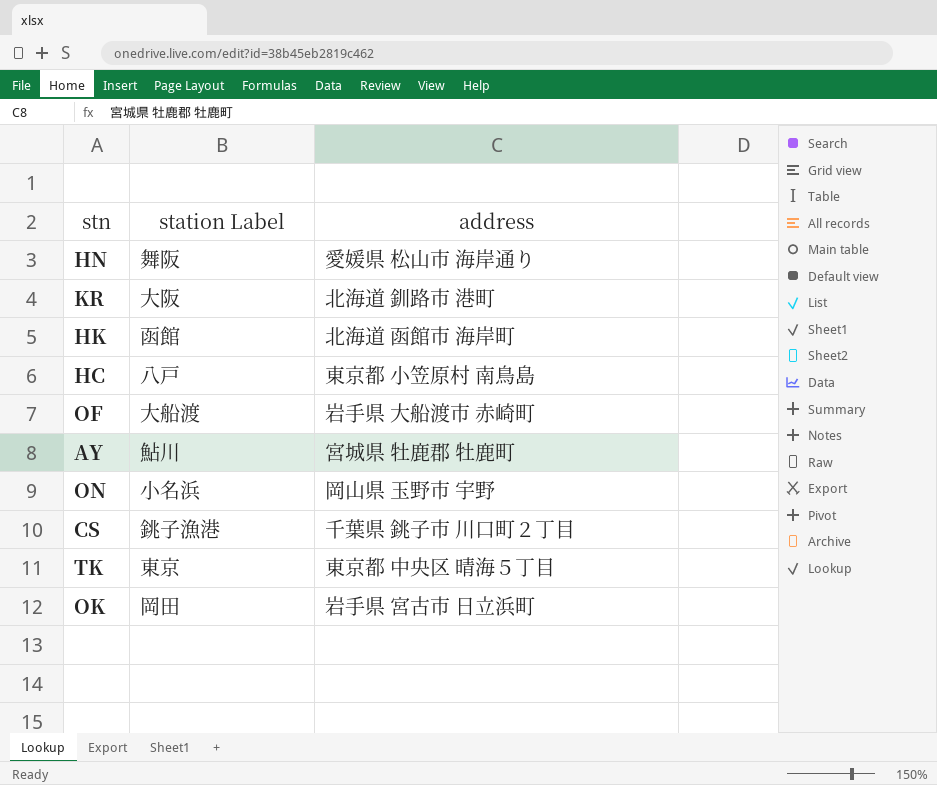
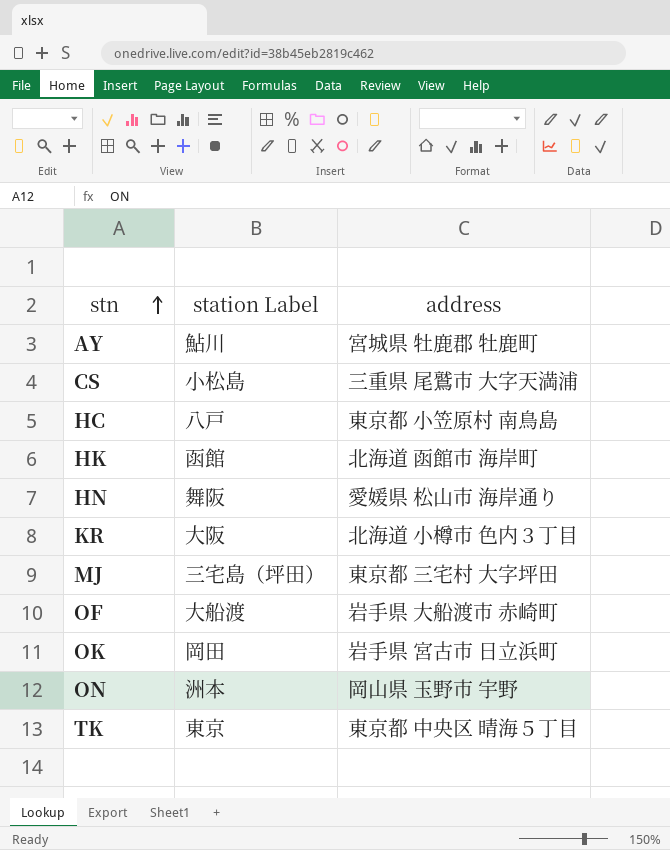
row order: none -> stn ascending
CS | station Label: 銚子漁港 -> 小松島
CS | address: 千葉県 銚子市 川口町２丁目 -> 三重県 尾鷲市 大字天満浦
KR | address: 北海道 釧路市 港町 -> 北海道 小樽市 色内３丁目
row MJ: none -> 三宅島（坪田） | 東京都 三宅村 大字坪田
ON | station Label: 小名浜 -> 洲本

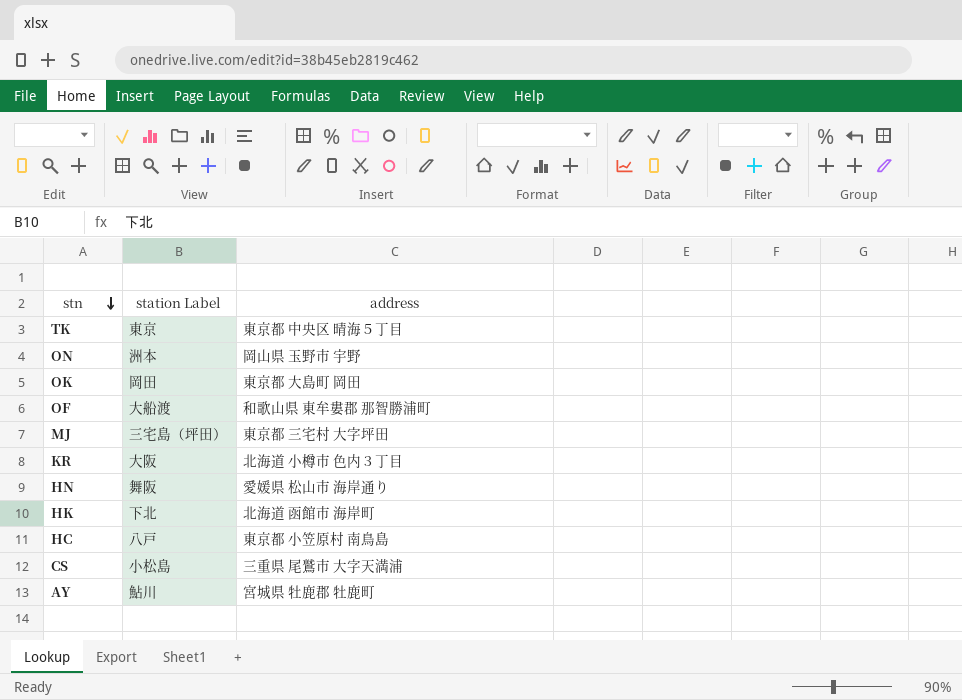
row order: stn ascending -> stn descending
OK | address: 岩手県 宮古市 日立浜町 -> 東京都 大島町 岡田
OF | address: 岩手県 大船渡市 赤崎町 -> 和歌山県 東牟婁郡 那智勝浦町
HK | station Label: 函館 -> 下北

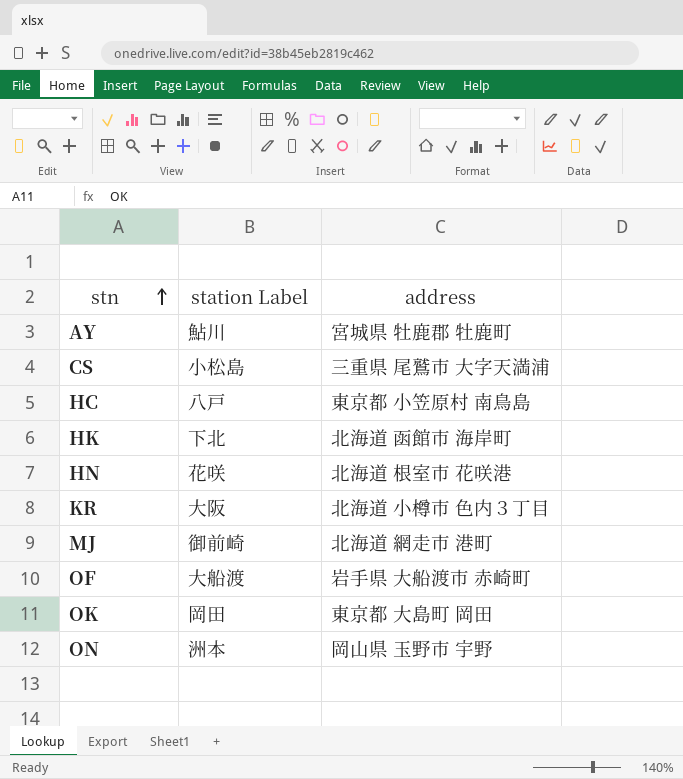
row order: stn descending -> stn ascending
row TK: 東京 | 東京都 中央区 晴海５丁目 -> none
HN | station Label: 舞阪 -> 花咲
HN | address: 愛媛県 松山市 海岸通り -> 北海道 根室市 花咲港
MJ | station Label: 三宅島（坪田） -> 御前崎
MJ | address: 東京都 三宅村 大字坪田 -> 北海道 網走市 港町
OF | address: 和歌山県 東牟婁郡 那智勝浦町 -> 岩手県 大船渡市 赤崎町

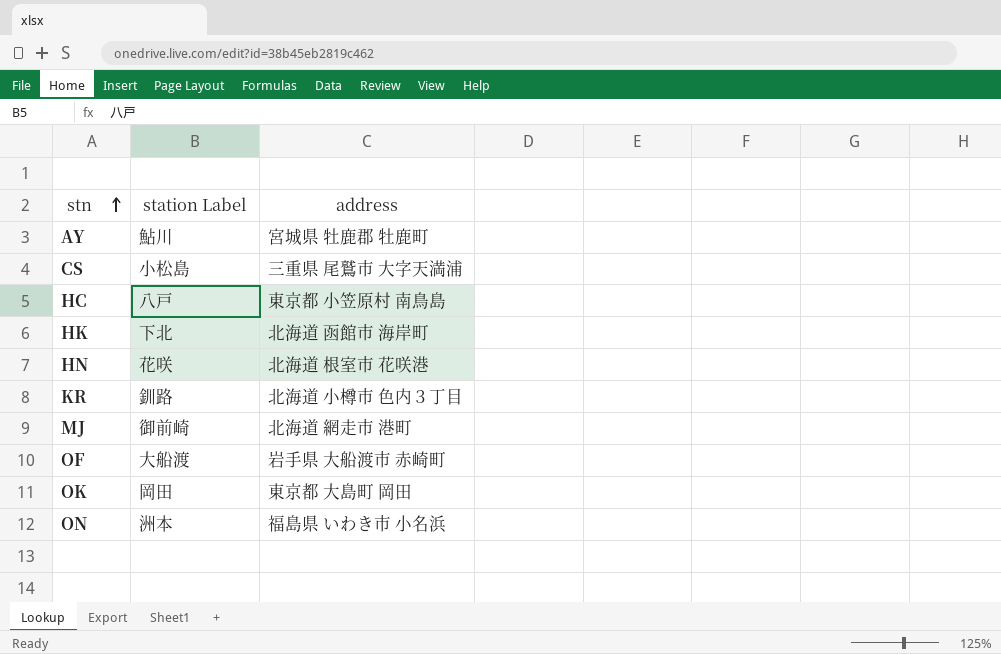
KR | station Label: 大阪 -> 釧路
ON | address: 岡山県 玉野市 宇野 -> 福島県 いわき市 小名浜

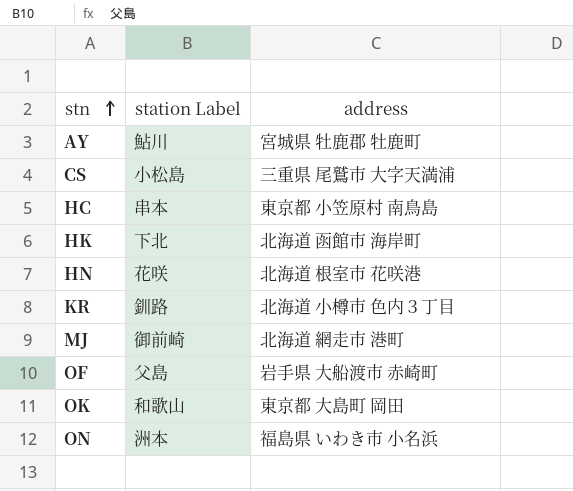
HC | station Label: 八戸 -> 串本
OF | station Label: 大船渡 -> 父島
OK | station Label: 岡田 -> 和歌山

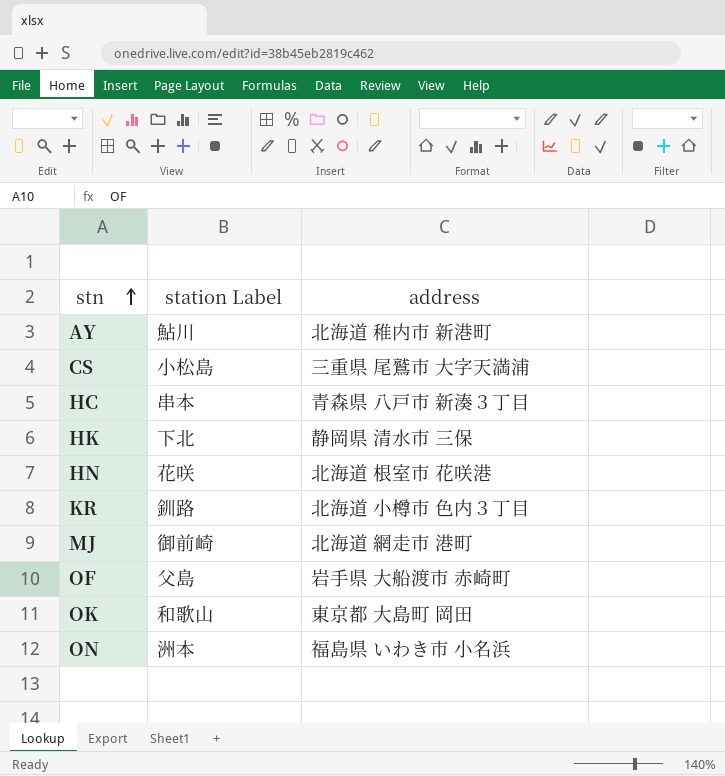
AY | address: 宮城県 牡鹿郡 牡鹿町 -> 北海道 稚内市 新港町
HC | address: 東京都 小笠原村 南鳥島 -> 青森県 八戸市 新湊３丁目
HK | address: 北海道 函館市 海岸町 -> 静岡県 清水市 三保

